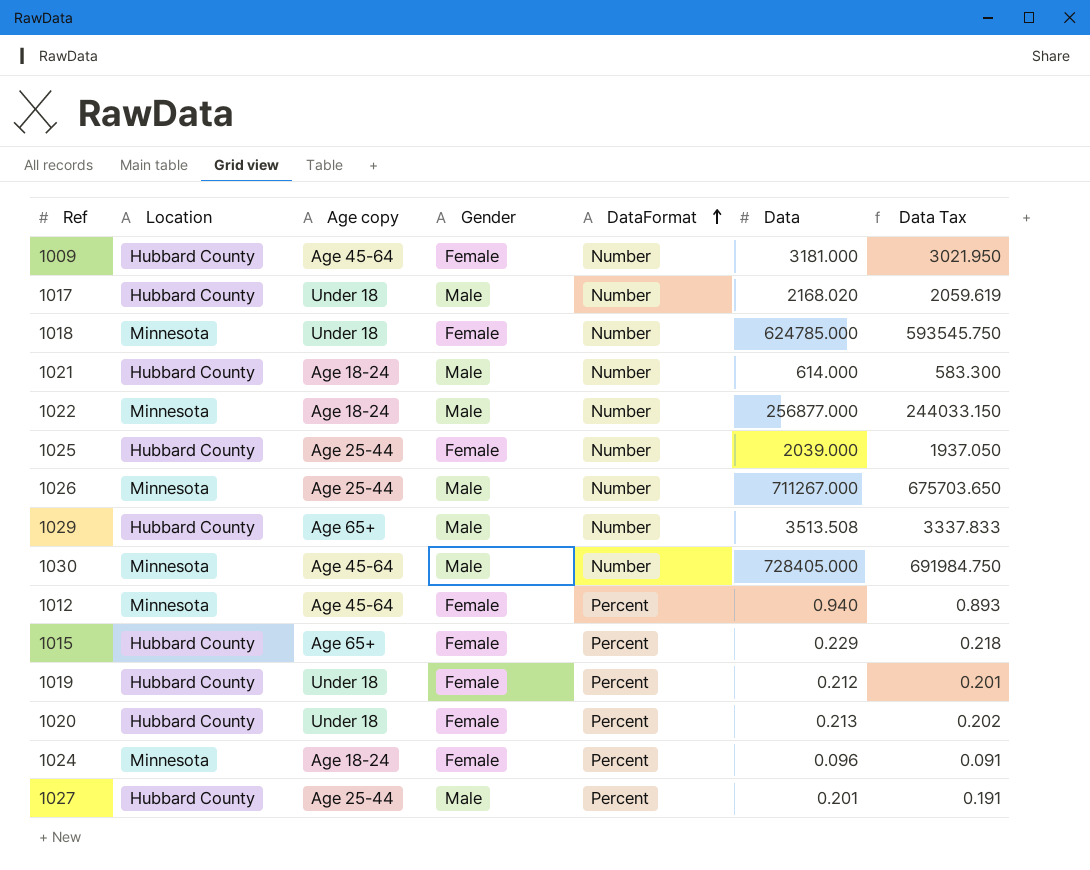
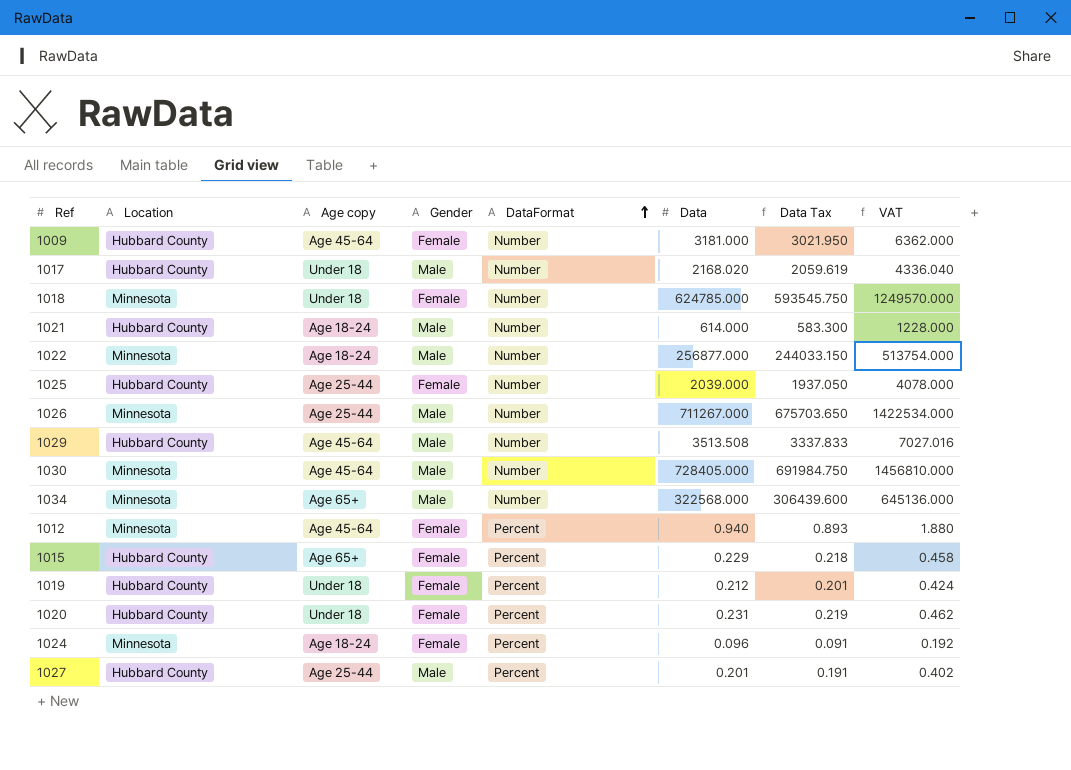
column VAT | formula: none -> [Data] * 2
1029 | Age copy: Age 65+ -> Age 45-64
row 1034: none -> Minnesota | Age 65+ | Male | Number | 322568.000 | 306439.600 | 645136.000
1020 | Data: 0.213 -> 0.231
1020 | Data Tax: 0.202 -> 0.219

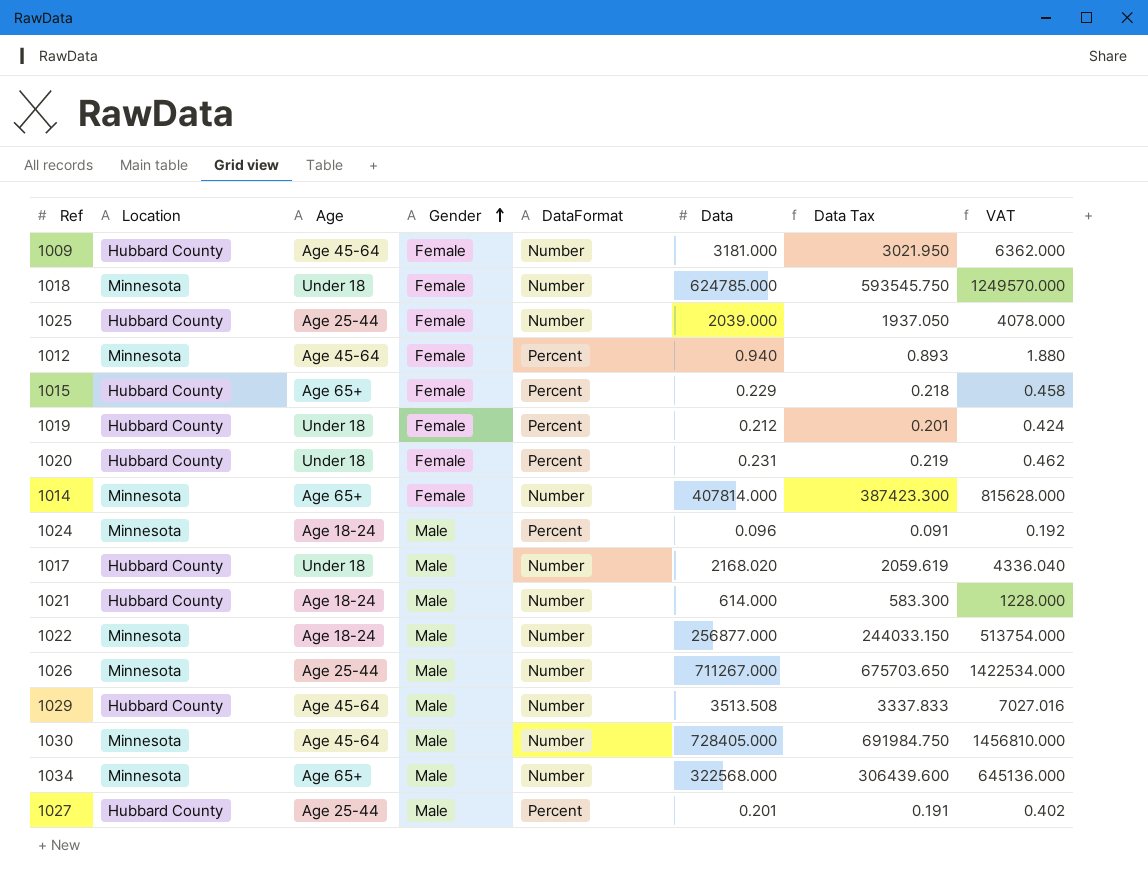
row order: DataFormat ascending -> Gender ascending
column name: Age copy -> Age
row 1014: none -> Minnesota | Age 65+ | Female | Number | 407814.000 | 387423.300 | 815628.000
1024 | Gender: Female -> Male

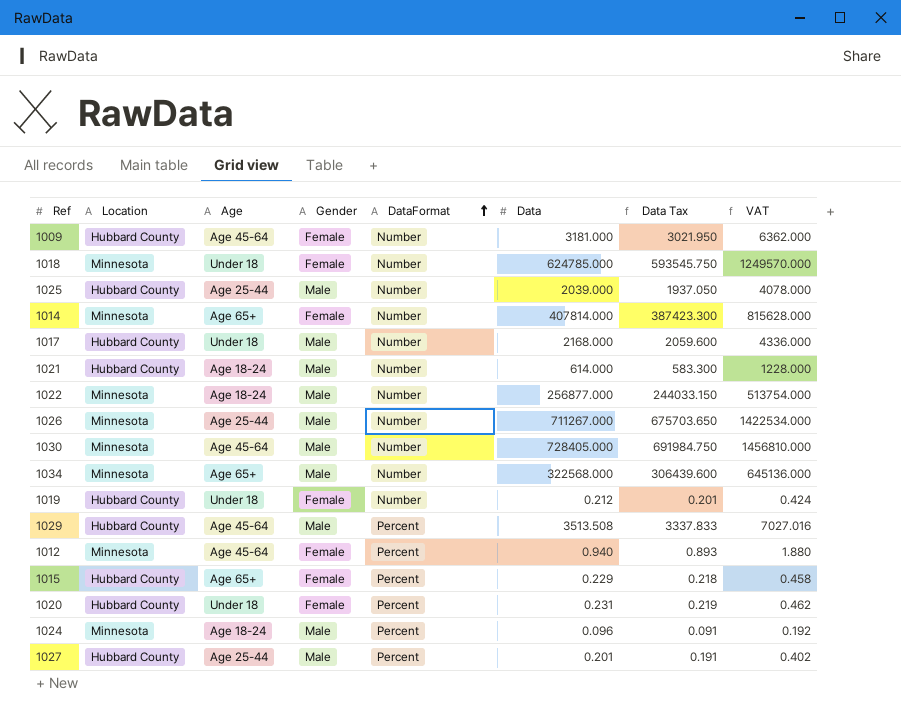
row order: Gender ascending -> DataFormat ascending
1025 | Gender: Female -> Male
1017 | Data: 2168.020 -> 2168.000
1017 | Data Tax: 2059.619 -> 2059.600
1017 | VAT: 4336.040 -> 4336.000
1019 | DataFormat: Percent -> Number
1029 | DataFormat: Number -> Percent

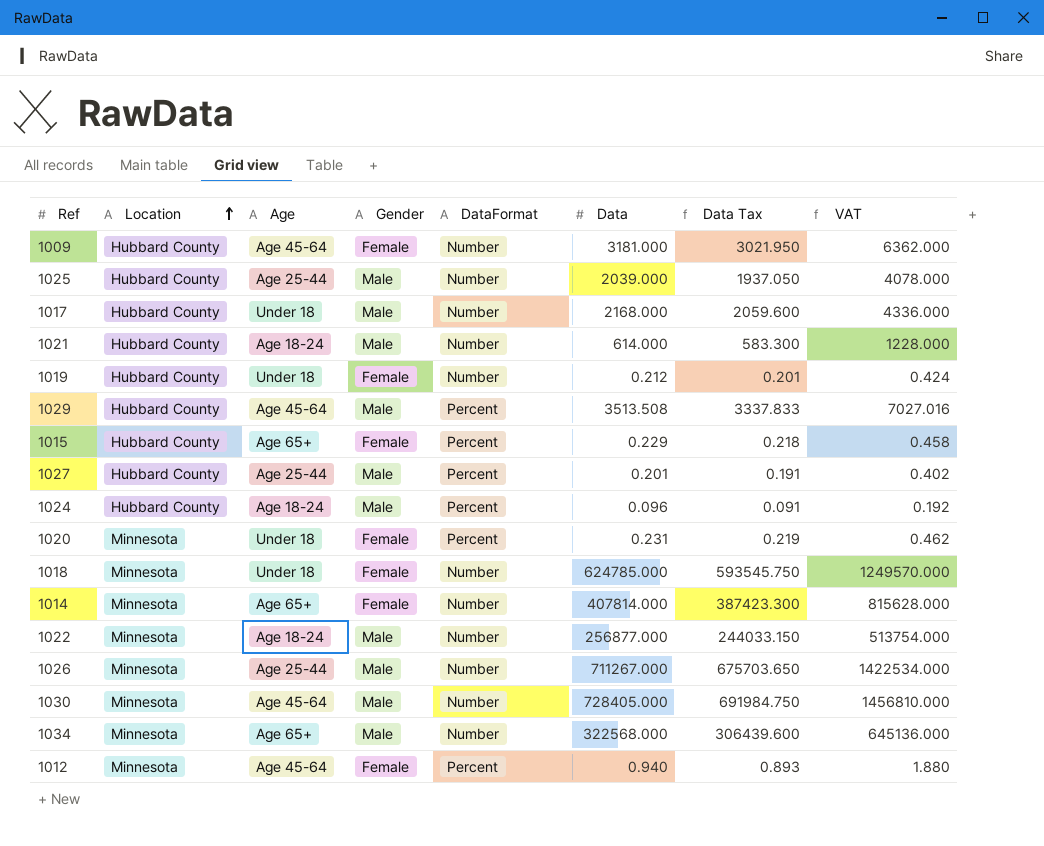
row order: DataFormat ascending -> Location ascending
1024 | Location: Minnesota -> Hubbard County
1020 | Location: Hubbard County -> Minnesota

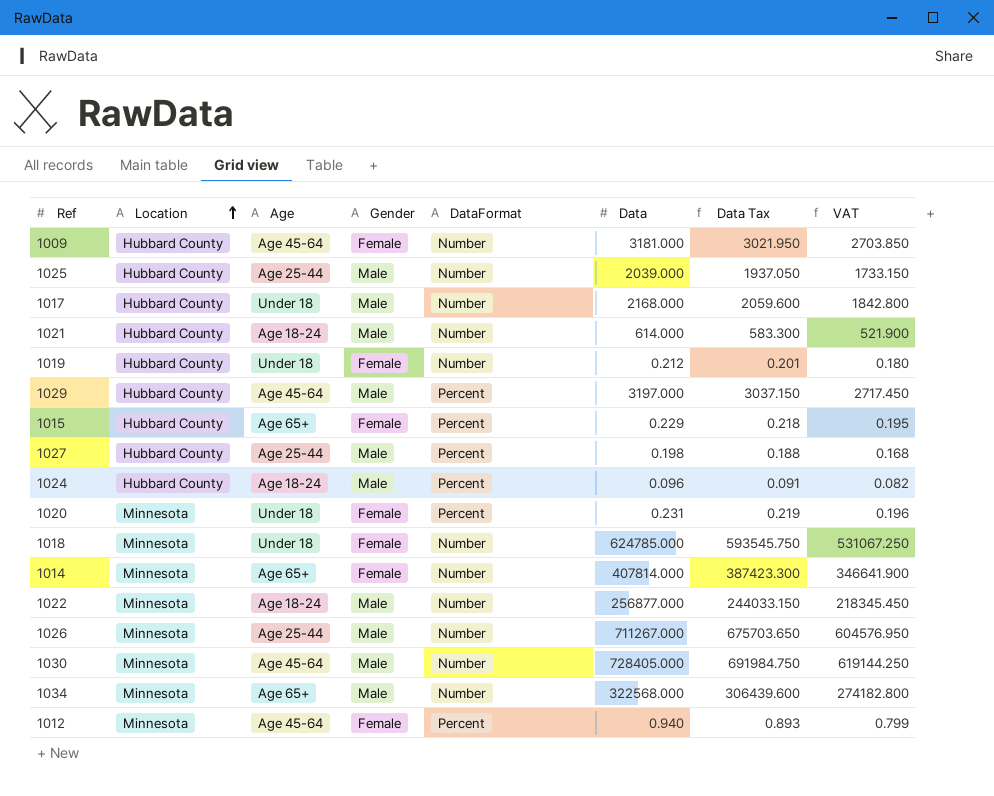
column VAT | formula: [Data] * 2 -> [Data] * 0.85
1029 | Data: 3513.508 -> 3197.000
1029 | Data Tax: 3337.833 -> 3037.150
1027 | Data: 0.201 -> 0.198
1027 | Data Tax: 0.191 -> 0.188

